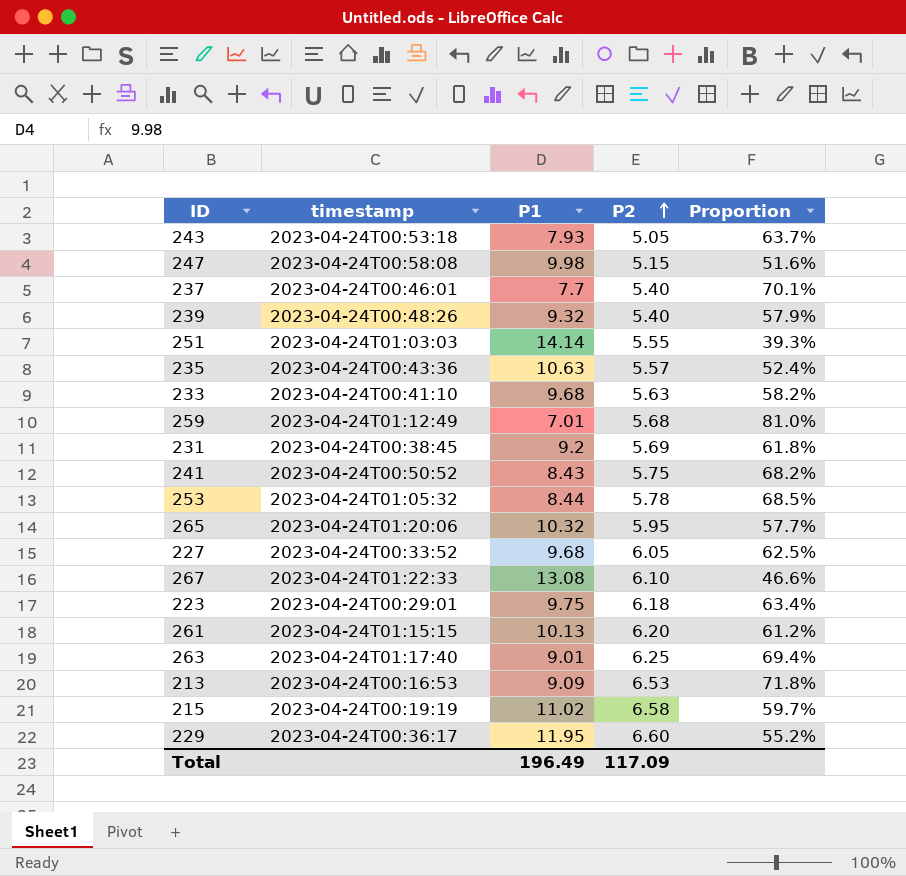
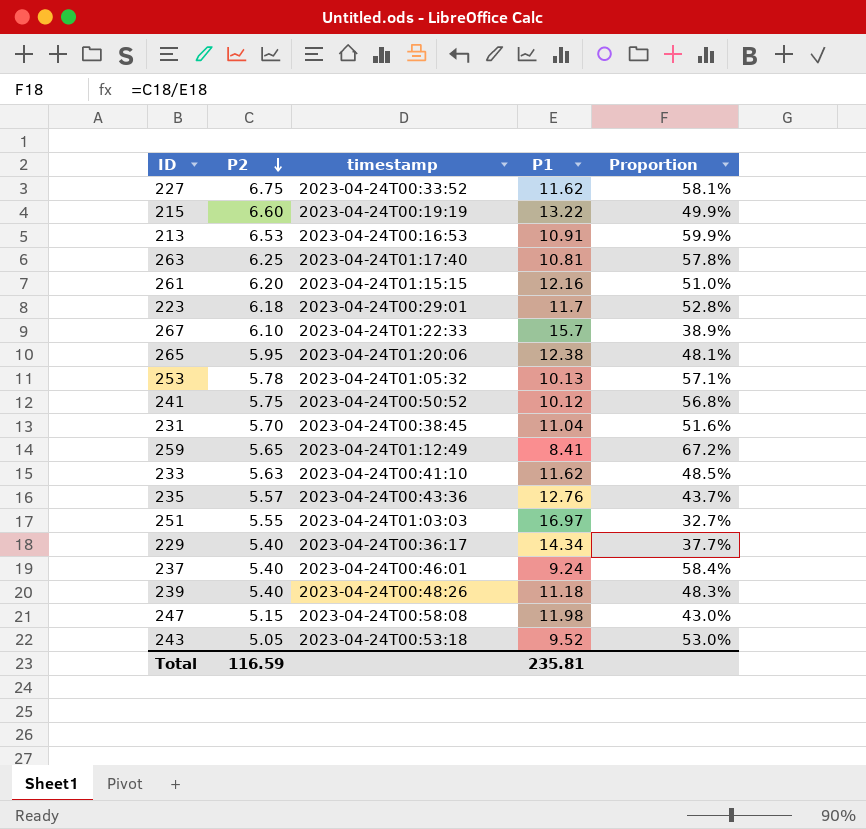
row order: P2 ascending -> P2 descending
column P2 | position: 4 -> 2
227 | P2: 6.05 -> 6.75
227 | P1: 9.68 -> 11.62
227 | Proportion: 62.5% -> 58.1%
215 | P2: 6.58 -> 6.60
215 | P1: 11.02 -> 13.22
215 | Proportion: 59.7% -> 49.9%
213 | P1: 9.09 -> 10.91
213 | Proportion: 71.8% -> 59.9%
263 | P1: 9.01 -> 10.81
263 | Proportion: 69.4% -> 57.8%
261 | P1: 10.13 -> 12.16
261 | Proportion: 61.2% -> 51.0%
223 | P1: 9.75 -> 11.7
223 | Proportion: 63.4% -> 52.8%
267 | P1: 13.08 -> 15.7
267 | Proportion: 46.6% -> 38.9%
265 | P1: 10.32 -> 12.38
265 | Proportion: 57.7% -> 48.1%
253 | P1: 8.44 -> 10.13
253 | Proportion: 68.5% -> 57.1%
241 | P1: 8.43 -> 10.12
241 | Proportion: 68.2% -> 56.8%
231 | P2: 5.69 -> 5.70
231 | P1: 9.2 -> 11.04
231 | Proportion: 61.8% -> 51.6%
259 | P2: 5.68 -> 5.65
259 | P1: 7.01 -> 8.41
259 | Proportion: 81.0% -> 67.2%
233 | P1: 9.68 -> 11.62
233 | Proportion: 58.2% -> 48.5%
235 | P1: 10.63 -> 12.76
235 | Proportion: 52.4% -> 43.7%
251 | P1: 14.14 -> 16.97
251 | Proportion: 39.3% -> 32.7%
229 | P2: 6.60 -> 5.40
229 | P1: 11.95 -> 14.34
229 | Proportion: 55.2% -> 37.7%
237 | P1: 7.7 -> 9.24
237 | Proportion: 70.1% -> 58.4%
239 | P1: 9.32 -> 11.18
239 | Proportion: 57.9% -> 48.3%
247 | P1: 9.98 -> 11.98
247 | Proportion: 51.6% -> 43.0%
243 | P1: 7.93 -> 9.52
243 | Proportion: 63.7% -> 53.0%
Total | P2: 117.09 -> 116.59
Total | P1: 196.49 -> 235.81

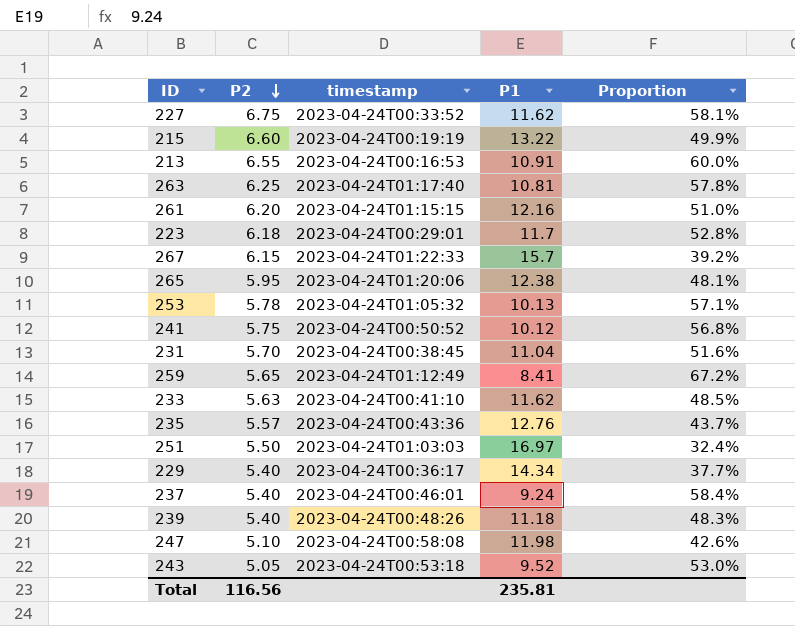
213 | P2: 6.53 -> 6.55
213 | Proportion: 59.9% -> 60.0%
267 | P2: 6.10 -> 6.15
267 | Proportion: 38.9% -> 39.2%
251 | P2: 5.55 -> 5.50
251 | Proportion: 32.7% -> 32.4%
247 | P2: 5.15 -> 5.10
247 | Proportion: 43.0% -> 42.6%
Total | P2: 116.59 -> 116.56

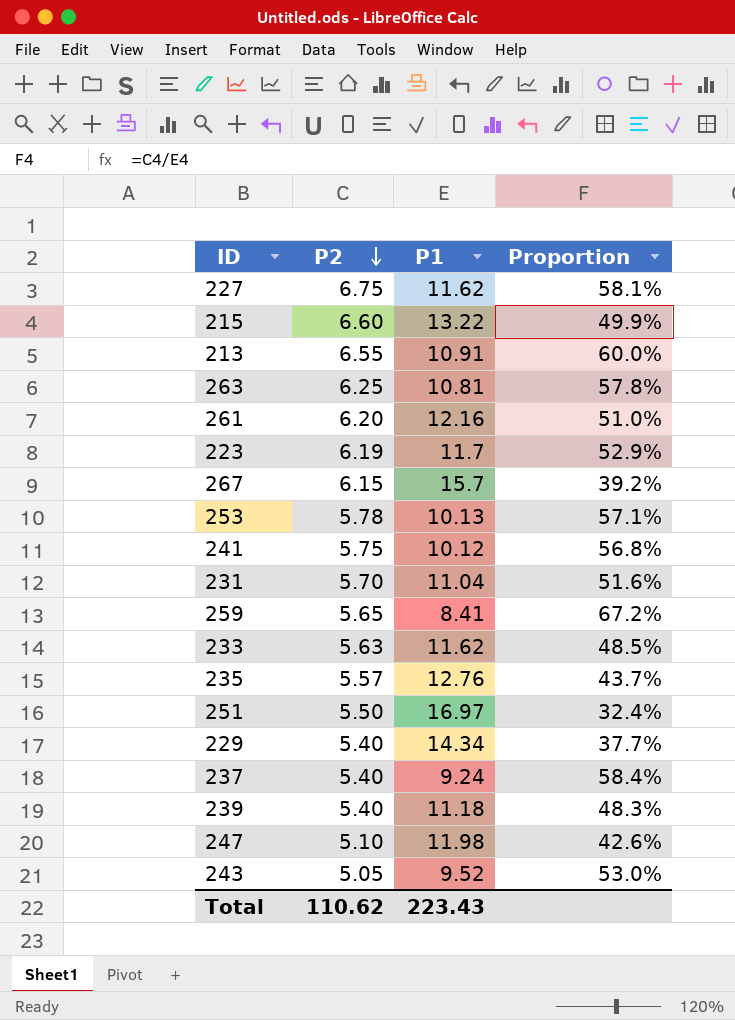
column timestamp | position: 3 -> none
row 265: 5.95 | 2023-04-24T01:20:06 | 12.38 | 48.1% -> none
223 | P2: 6.18 -> 6.19
223 | Proportion: 52.8% -> 52.9%
Total | P2: 116.56 -> 110.62
Total | P1: 235.81 -> 223.43

